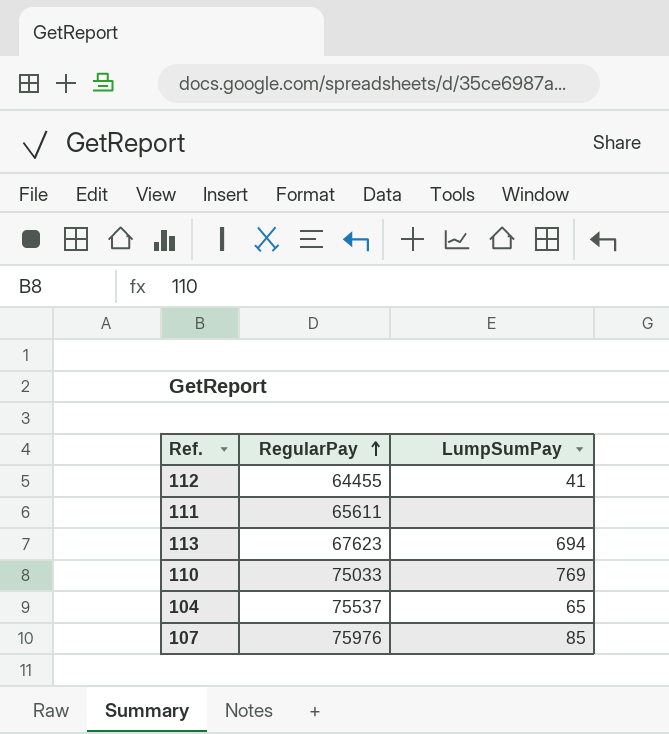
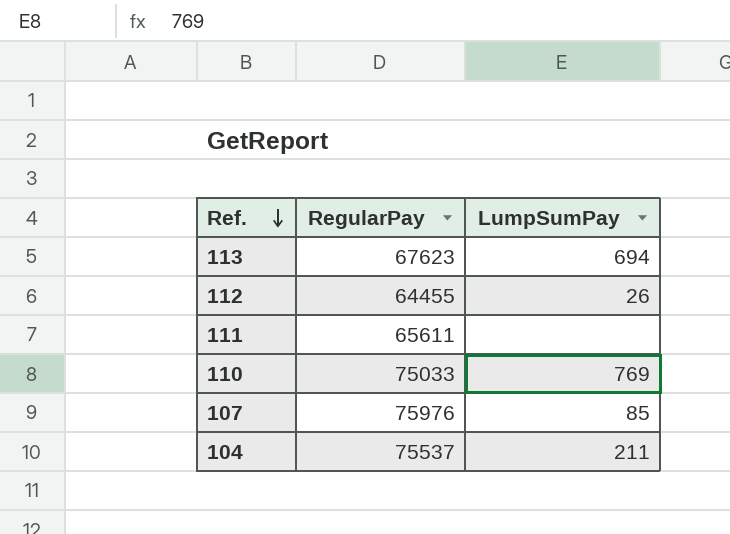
row order: RegularPay ascending -> Ref. descending
112 | LumpSumPay: 41 -> 26
104 | LumpSumPay: 65 -> 211

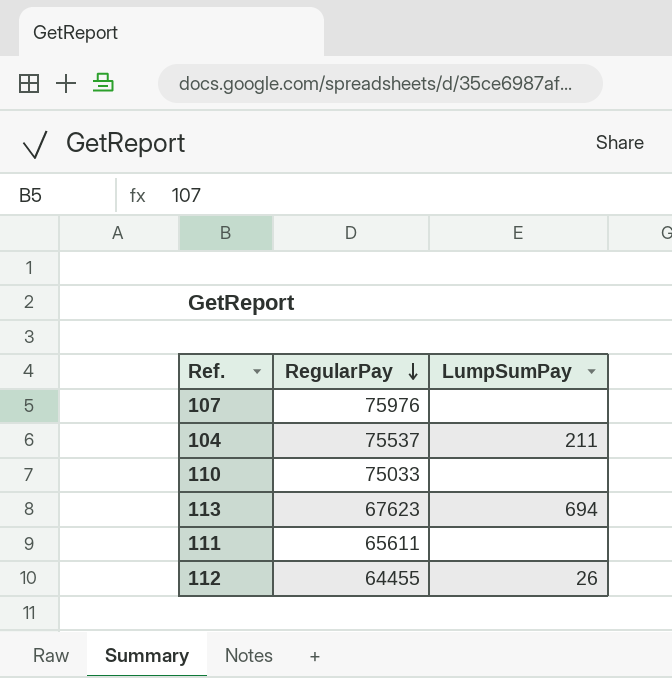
row order: Ref. descending -> RegularPay descending
107 | LumpSumPay: 85 -> none
110 | LumpSumPay: 769 -> none

